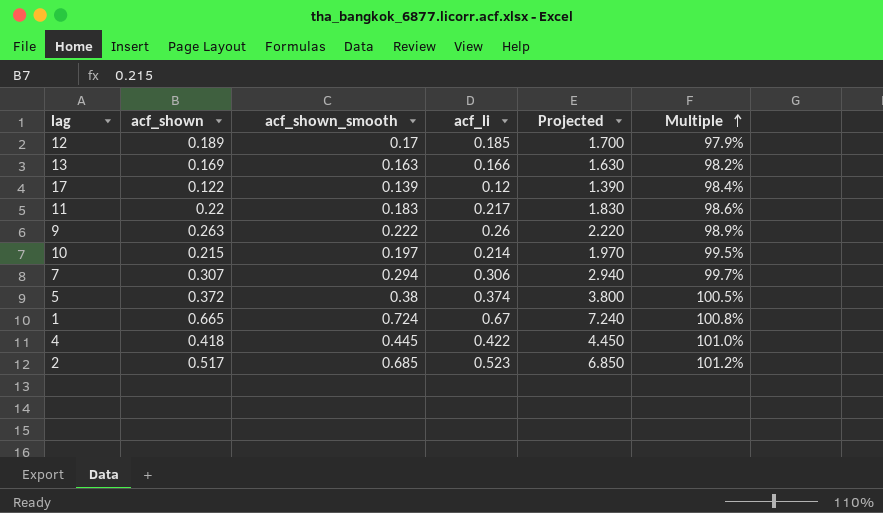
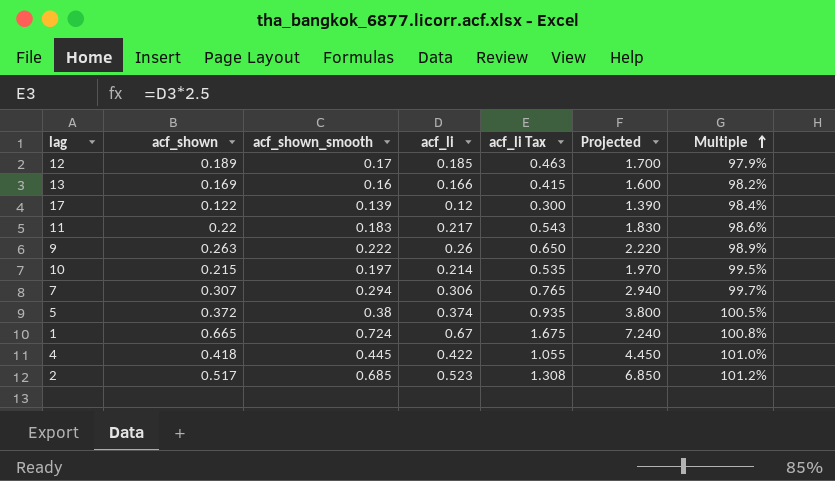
column acf_li Tax | formula: none -> [acf_li] * 2.5
13 | acf_shown_smooth: 0.163 -> 0.16
13 | Projected: 1.630 -> 1.600

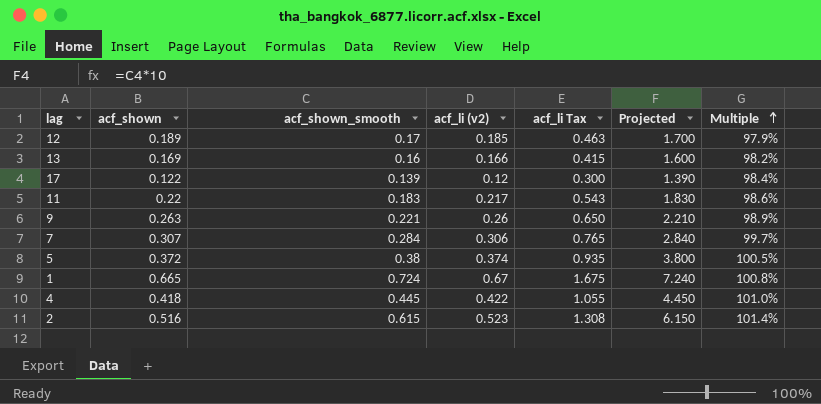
column name: acf_li -> acf_li (v2)
row 10: 0.215 | 0.197 | 0.214 | 0.535 | 1.970 | 99.5% -> none
9 | acf_shown_smooth: 0.222 -> 0.221
9 | Projected: 2.220 -> 2.210
7 | acf_shown_smooth: 0.294 -> 0.284
7 | Projected: 2.940 -> 2.840
2 | acf_shown: 0.517 -> 0.516
2 | acf_shown_smooth: 0.685 -> 0.615
2 | Projected: 6.850 -> 6.150
2 | Multiple: 101.2% -> 101.4%

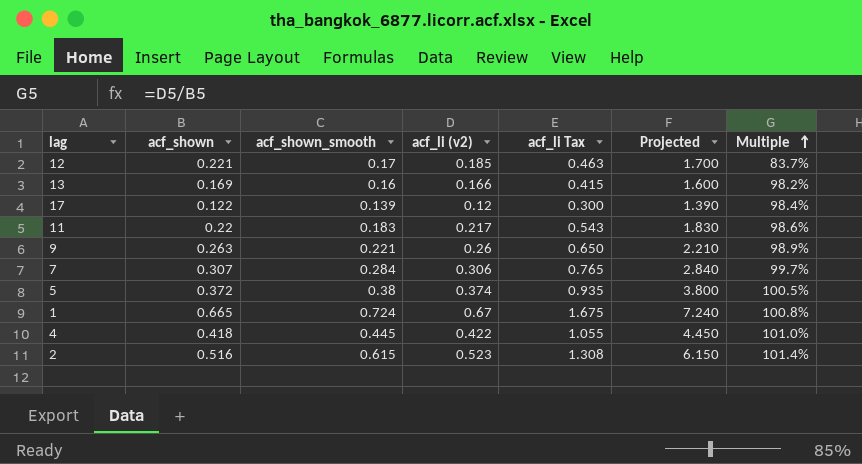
12 | acf_shown: 0.189 -> 0.221
12 | Multiple: 97.9% -> 83.7%

